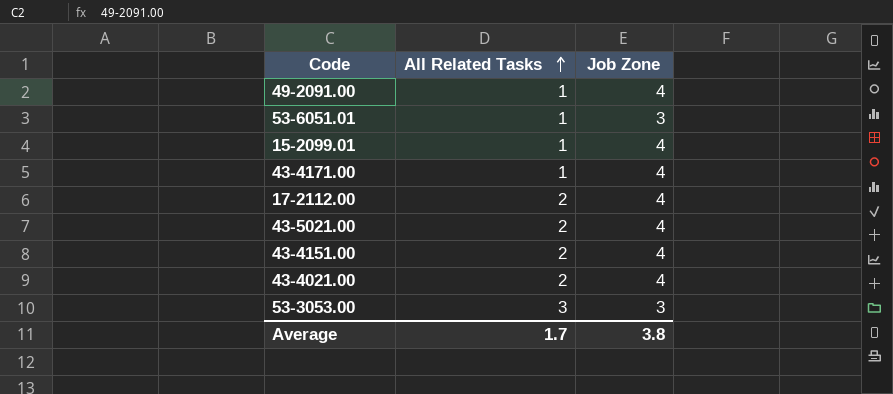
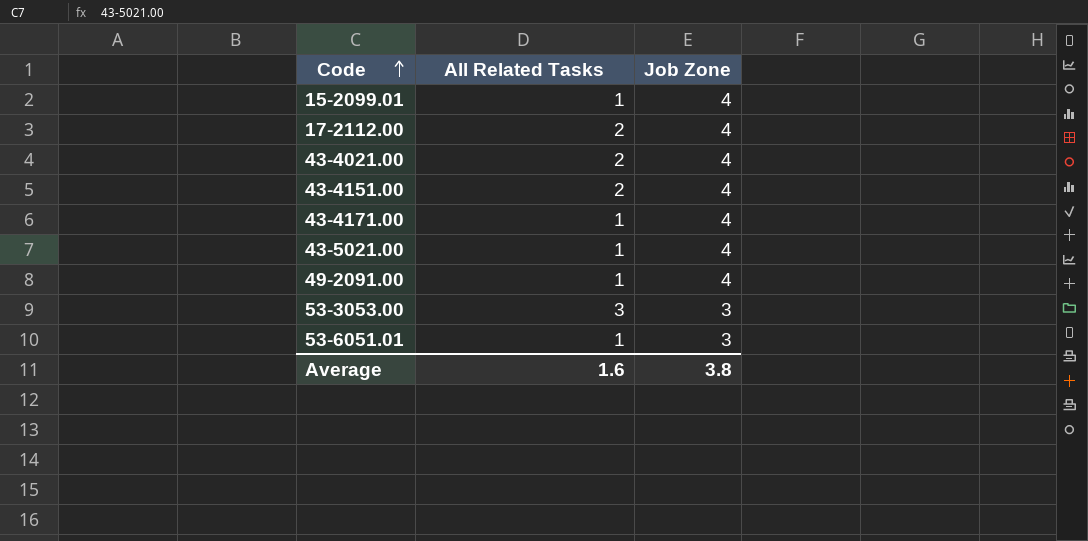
row order: All Related Tasks ascending -> Code ascending
43-5021.00 | All Related Tasks: 2 -> 1
Average | All Related Tasks: 1.7 -> 1.6

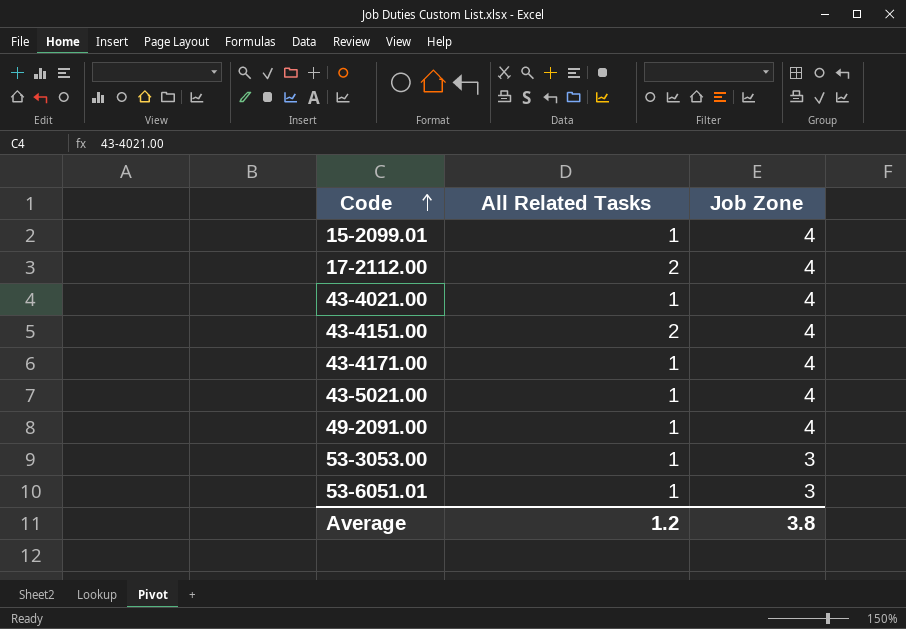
43-4021.00 | All Related Tasks: 2 -> 1
53-3053.00 | All Related Tasks: 3 -> 1
Average | All Related Tasks: 1.6 -> 1.2

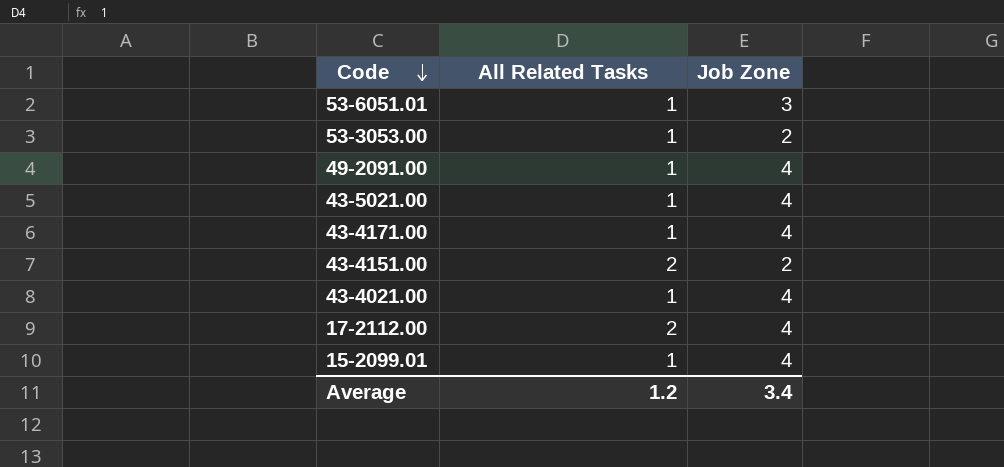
row order: Code ascending -> Code descending
53-3053.00 | Job Zone: 3 -> 2
43-4151.00 | Job Zone: 4 -> 2
Average | Job Zone: 3.8 -> 3.4

